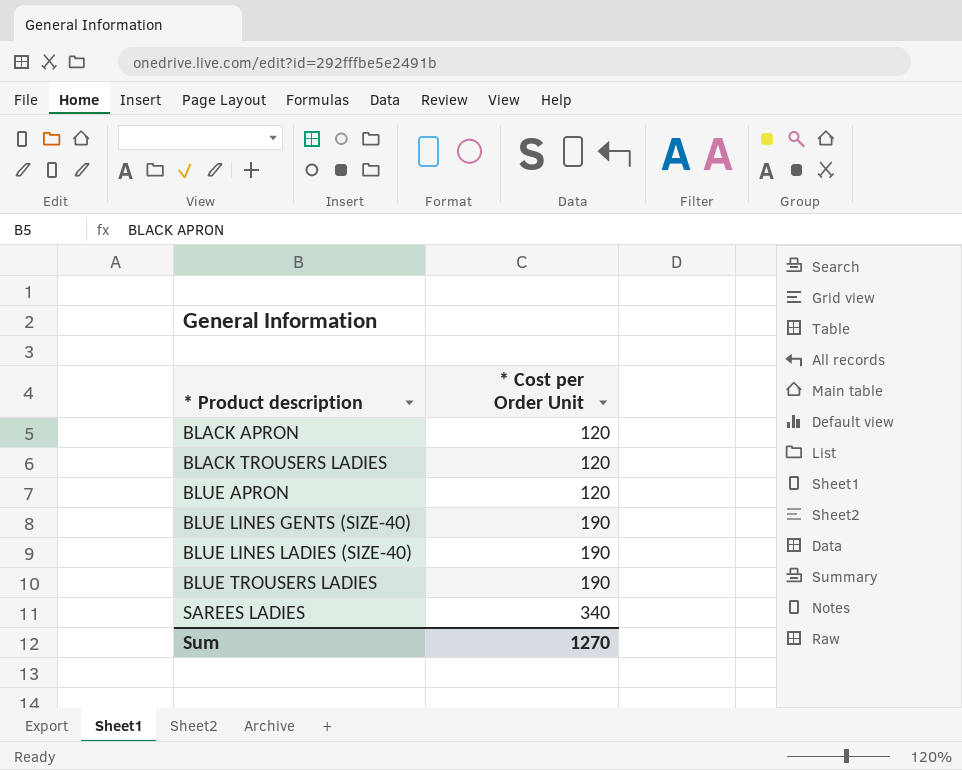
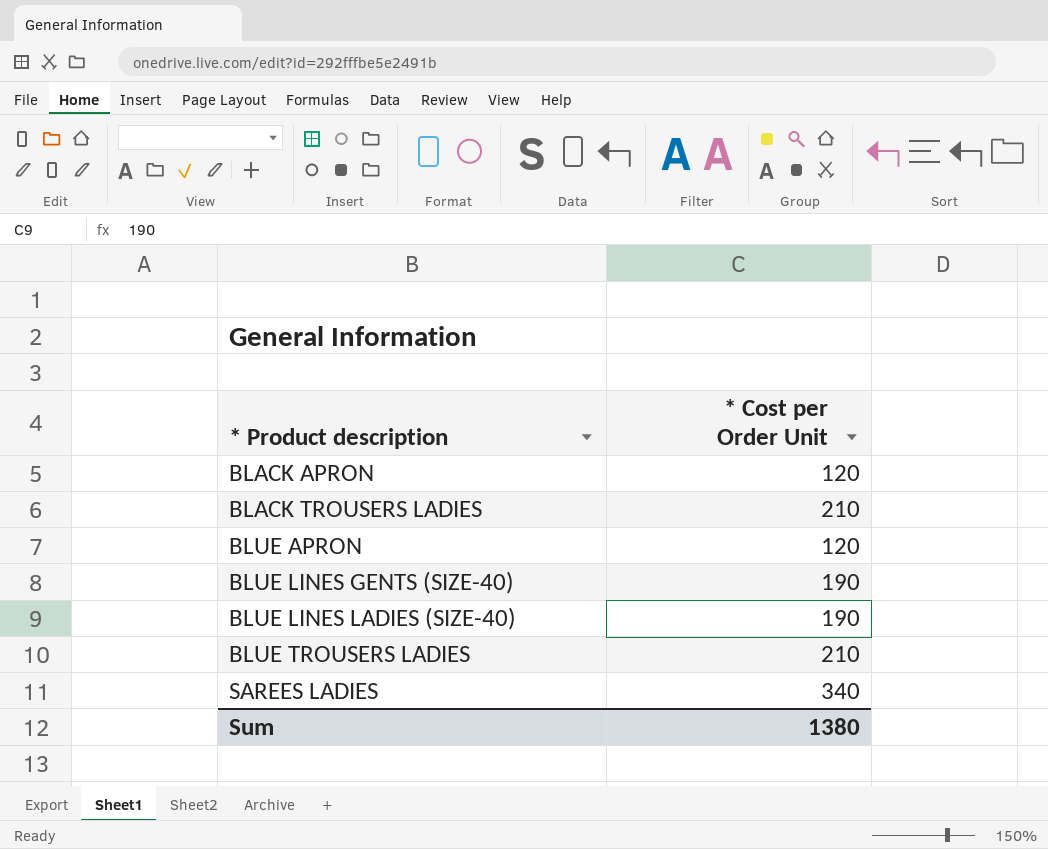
BLACK TROUSERS LADIES | * Cost per Order Unit: 120 -> 210
BLUE TROUSERS LADIES | * Cost per Order Unit: 190 -> 210
Sum | * Cost per Order Unit: 1270 -> 1380

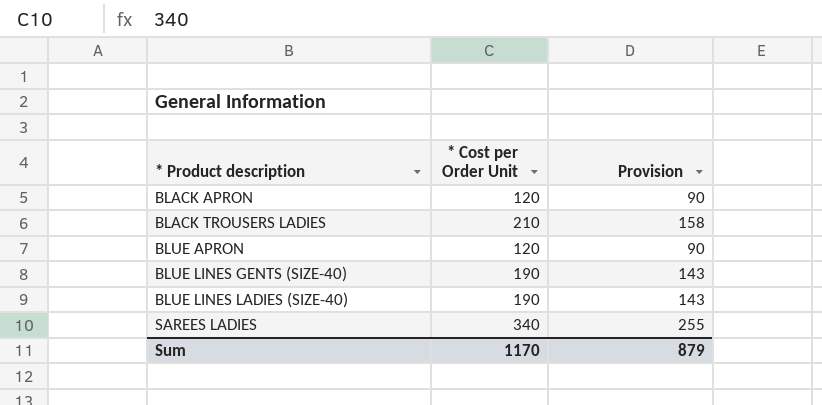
column Provision | formula: none -> [* Cost per Order Unit] * 0.75
row BLUE TROUSERS LADIES: 210 -> none
Sum | * Cost per Order Unit: 1380 -> 1170

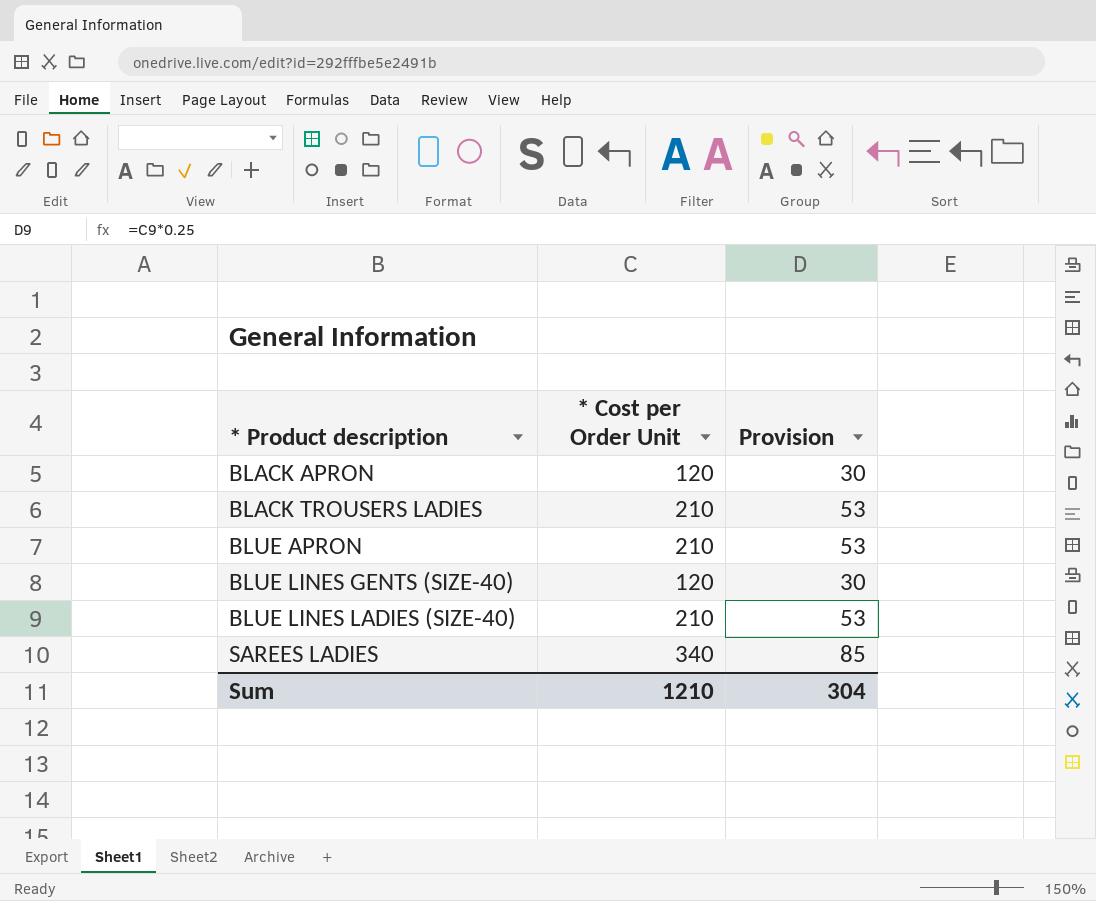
column Provision | formula: [* Cost per Order Unit] * 0.75 -> [* Cost per Order Unit] * 0.25
BLUE APRON | * Cost per Order Unit: 120 -> 210
BLUE LINES GENTS (SIZE-40) | * Cost per Order Unit: 190 -> 120
BLUE LINES LADIES (SIZE-40) | * Cost per Order Unit: 190 -> 210
Sum | * Cost per Order Unit: 1170 -> 1210
Sum | Provision: 879 -> 304

